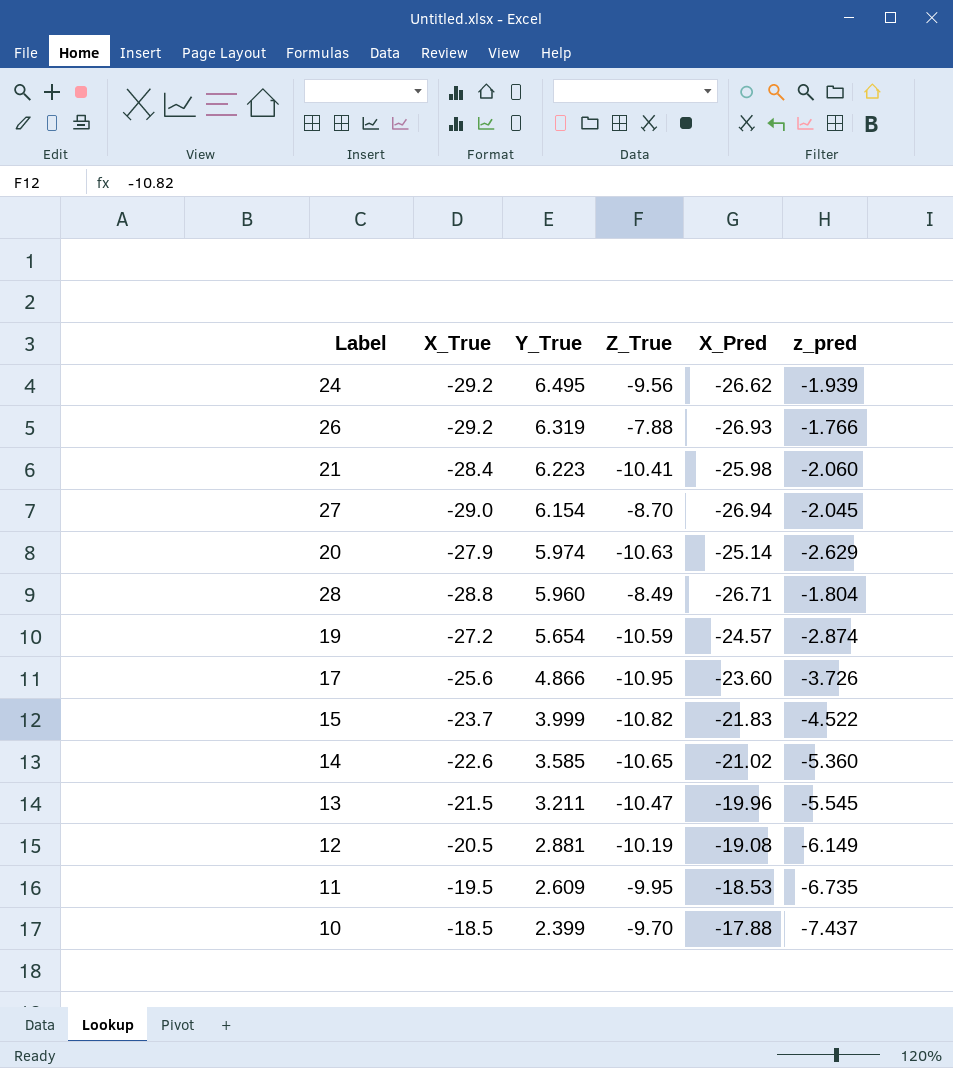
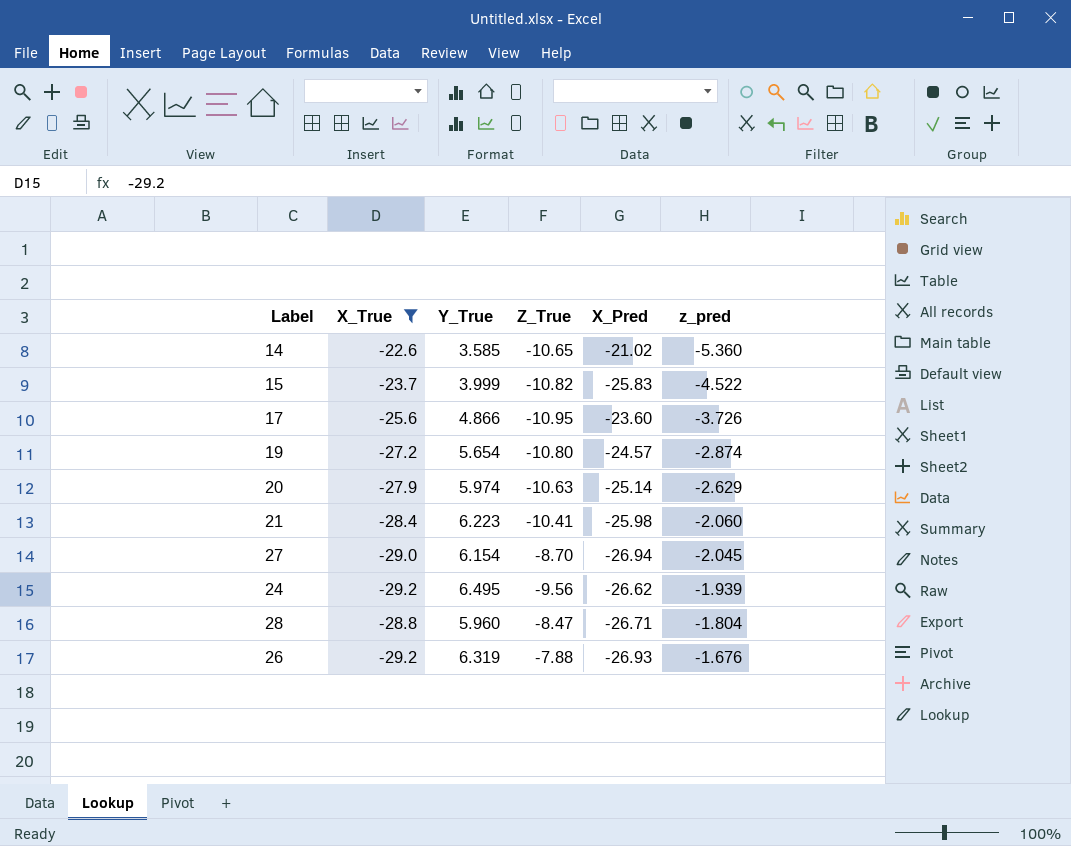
filter: none -> X_True <= -22.6
row order: Y_True descending -> z_pred ascending
15 | X_Pred: -21.83 -> -25.83
19 | Z_True: -10.59 -> -10.80
28 | Z_True: -8.49 -> -8.47
26 | z_pred: -1.766 -> -1.676

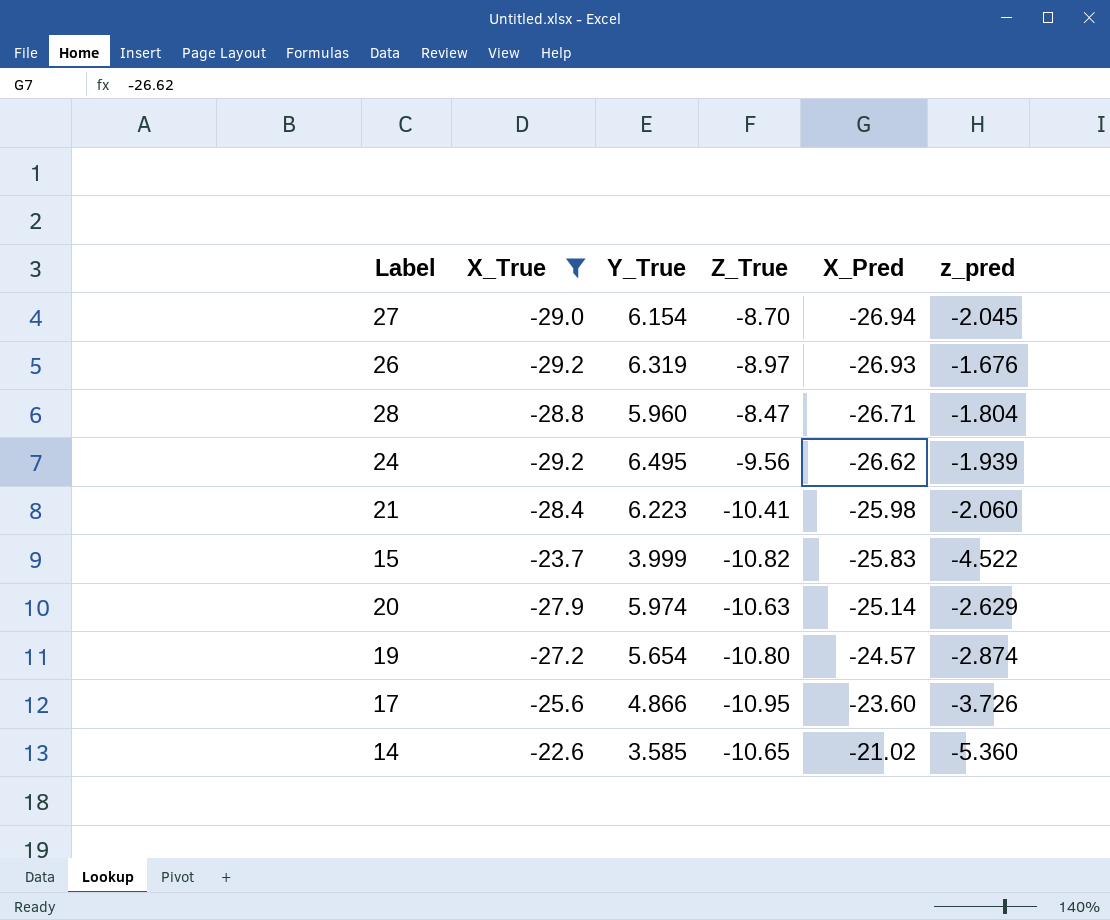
row order: z_pred ascending -> X_Pred ascending
26 | Z_True: -7.88 -> -8.97

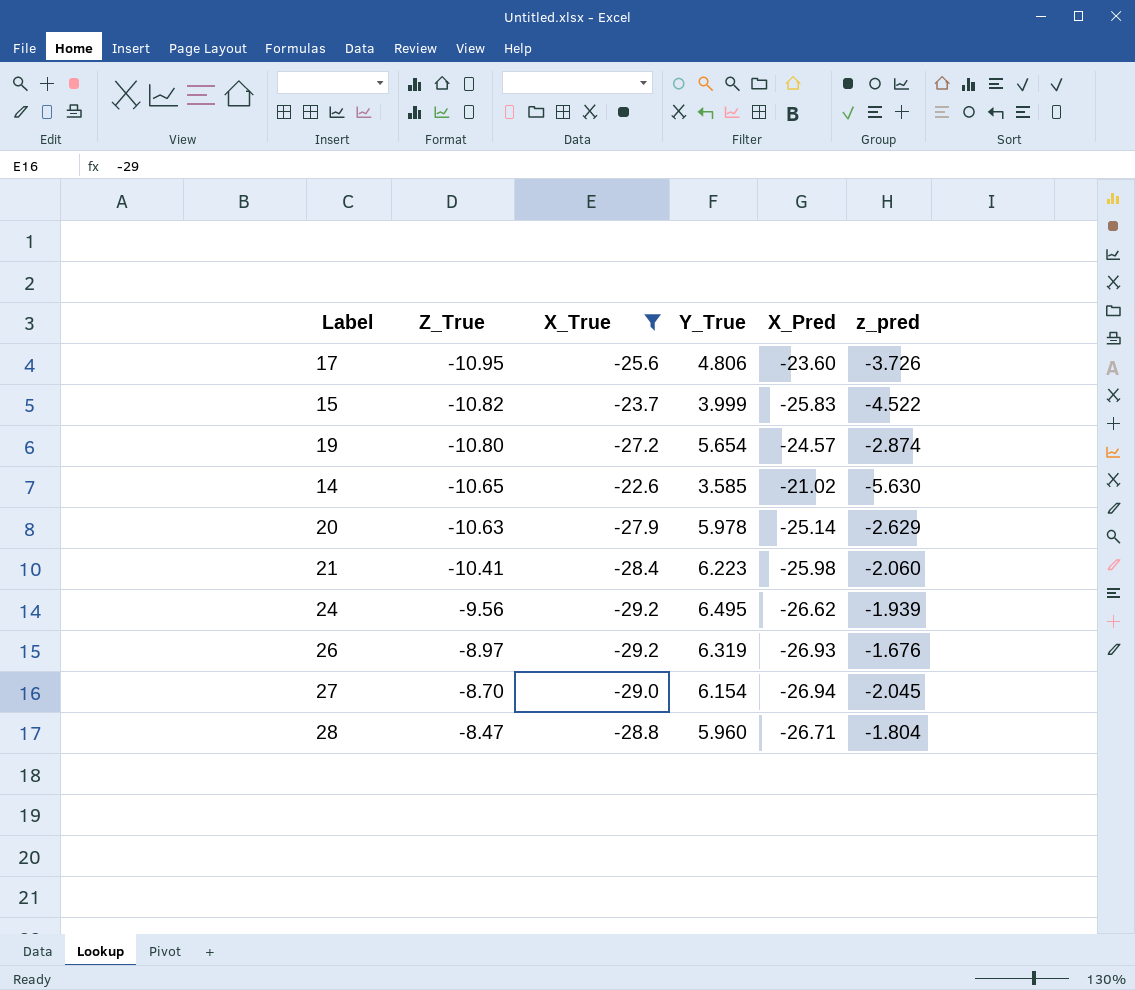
row order: X_Pred ascending -> Z_True ascending
column Z_True | position: 4 -> 2
17 | Y_True: 4.866 -> 4.806
14 | z_pred: -5.360 -> -5.630
20 | Y_True: 5.974 -> 5.978

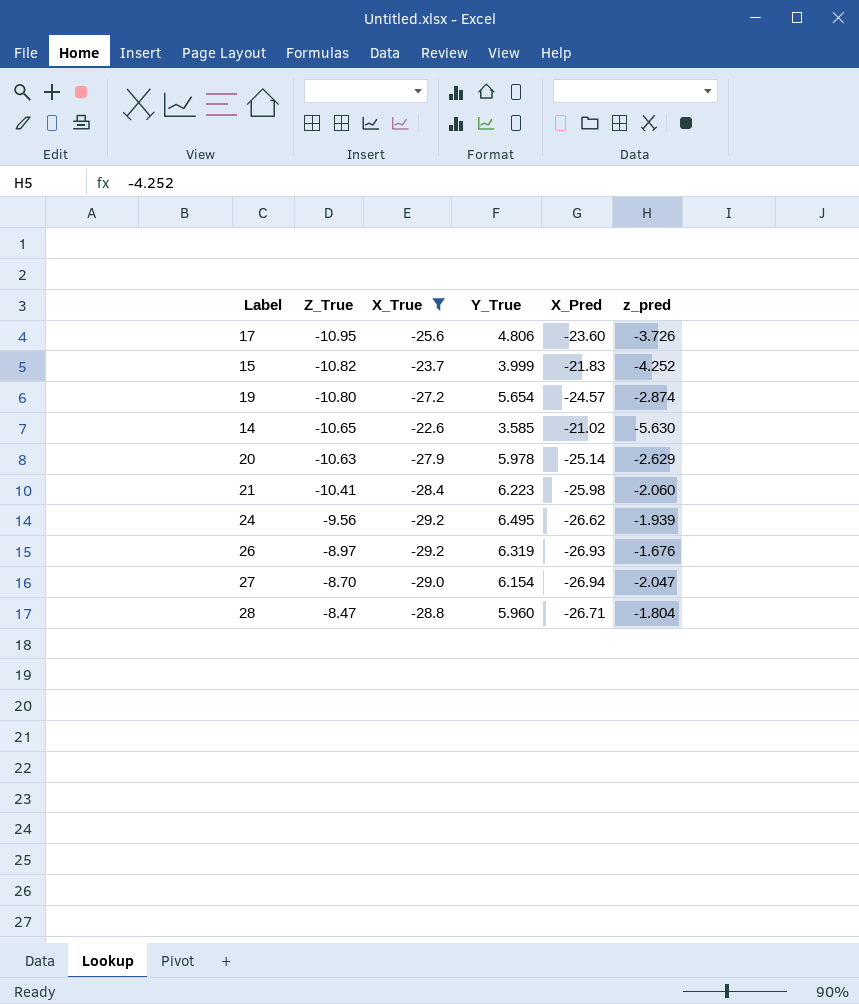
15 | X_Pred: -25.83 -> -21.83
15 | z_pred: -4.522 -> -4.252
27 | z_pred: -2.045 -> -2.047

